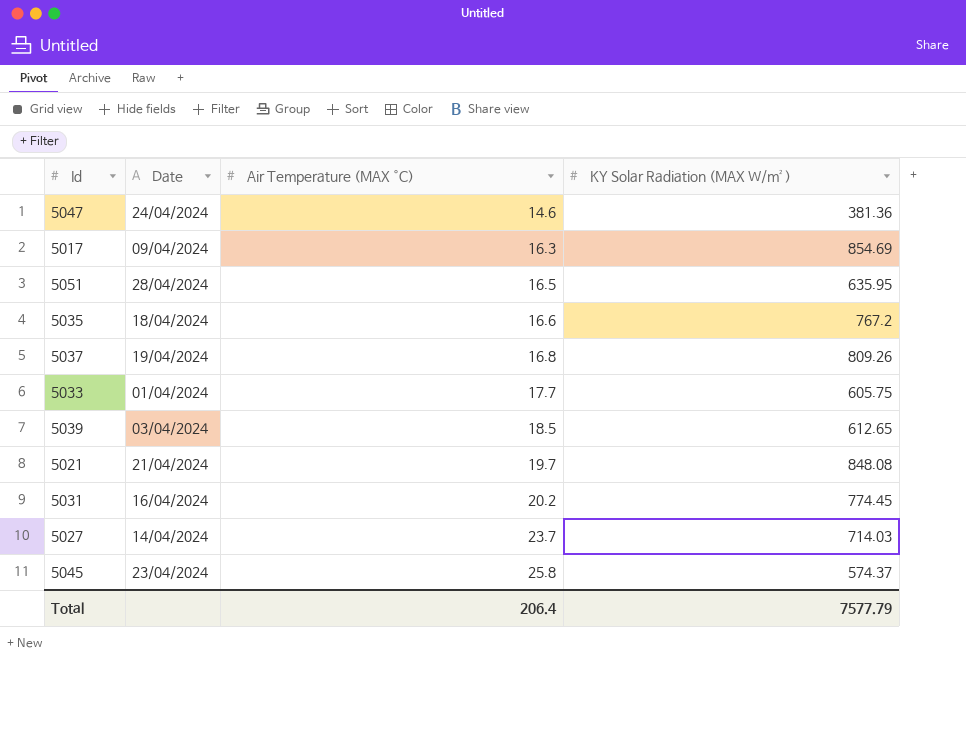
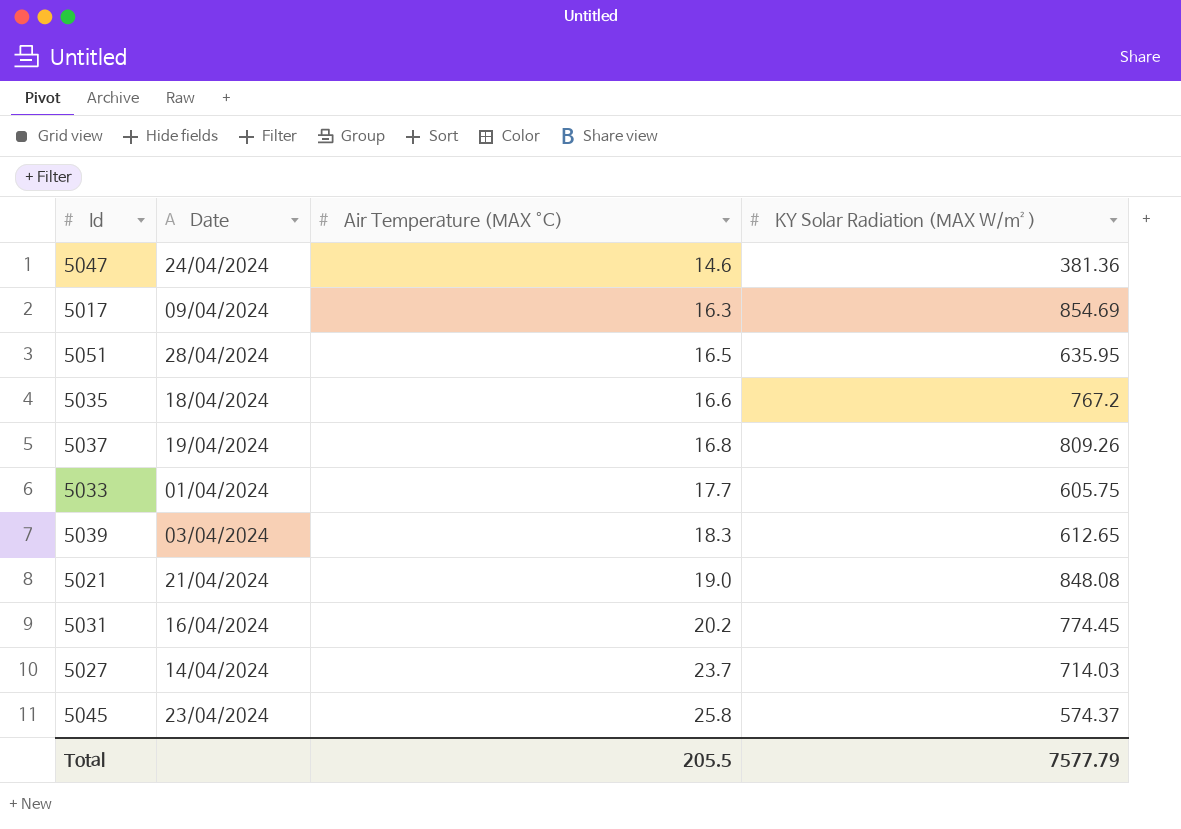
5039 | Air Temperature (MAX °C): 18.5 -> 18.3
5021 | Air Temperature (MAX °C): 19.7 -> 19.0
Total | Air Temperature (MAX °C): 206.4 -> 205.5

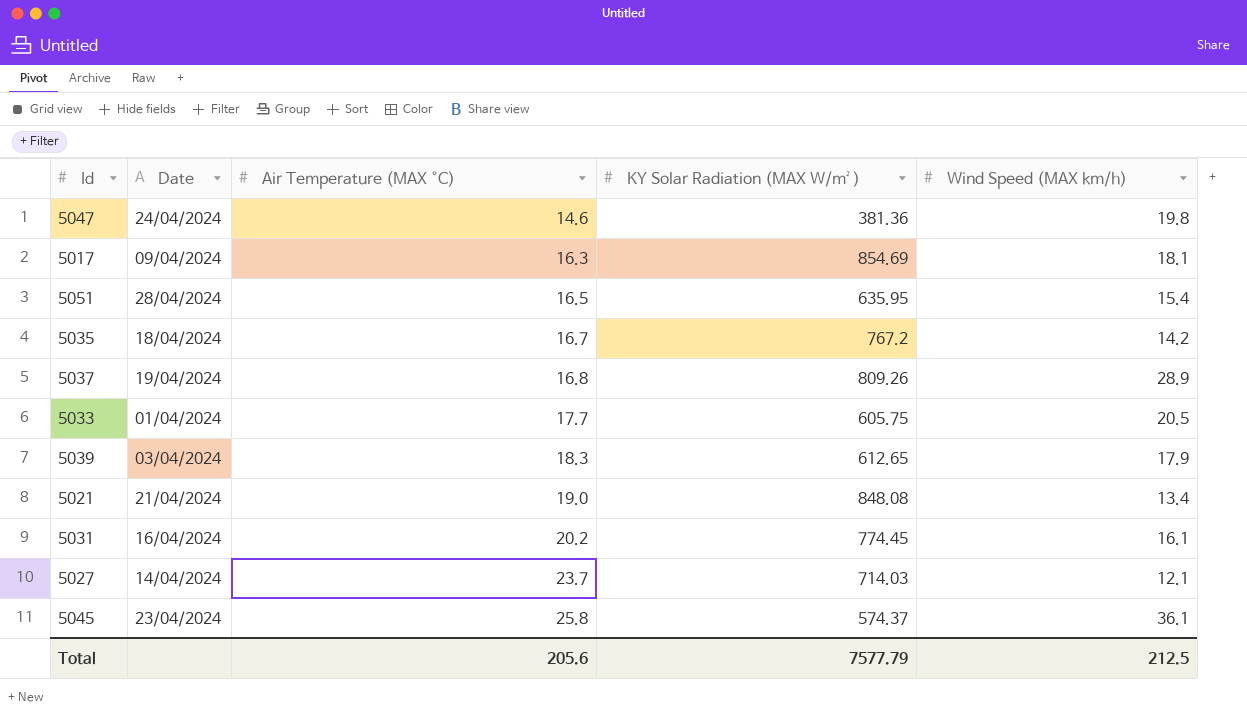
column Wind Speed (MAX km/h) | position: none -> 5
5035 | Air Temperature (MAX °C): 16.6 -> 16.7
Total | Air Temperature (MAX °C): 205.5 -> 205.6

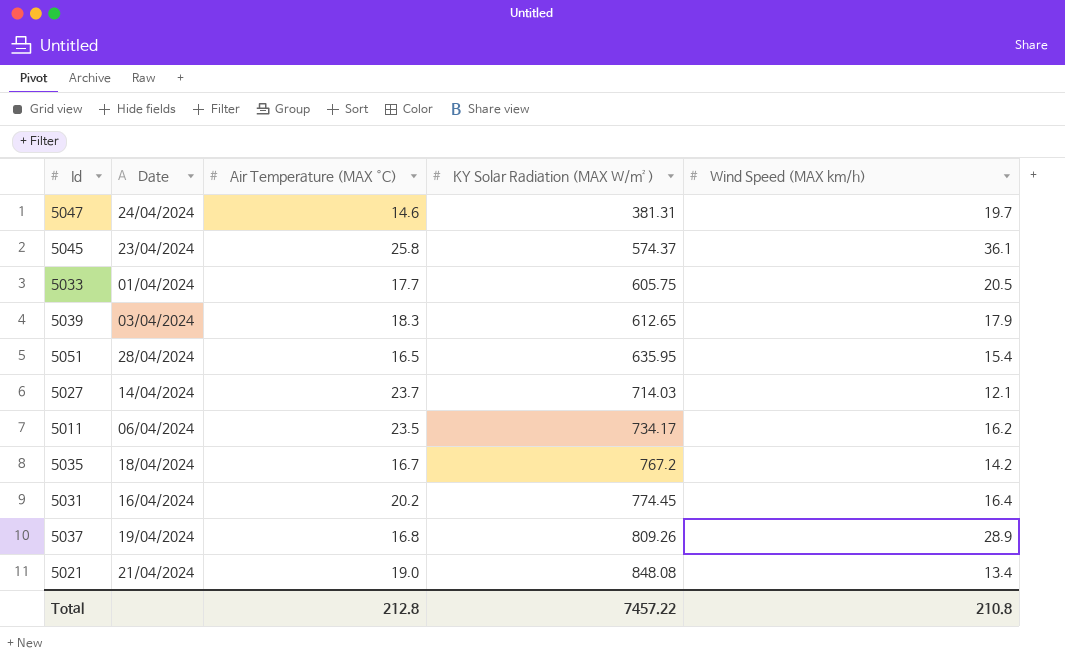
row order: Air Temperature (MAX °C) ascending -> KY Solar Radiation (MAX W/m²) ascending
row 5017: 09/04/2024 | 16.3 | 854.69 | 18.1 -> none
5047 | KY Solar Radiation (MAX W/m²): 381.36 -> 381.31
5047 | Wind Speed (MAX km/h): 19.8 -> 19.7
row 5011: none -> 06/04/2024 | 23.5 | 734.17 | 16.2
5031 | Wind Speed (MAX km/h): 16.1 -> 16.4
Total | Air Temperature (MAX °C): 205.6 -> 212.8
Total | KY Solar Radiation (MAX W/m²): 7577.79 -> 7457.22
Total | Wind Speed (MAX km/h): 212.5 -> 210.8

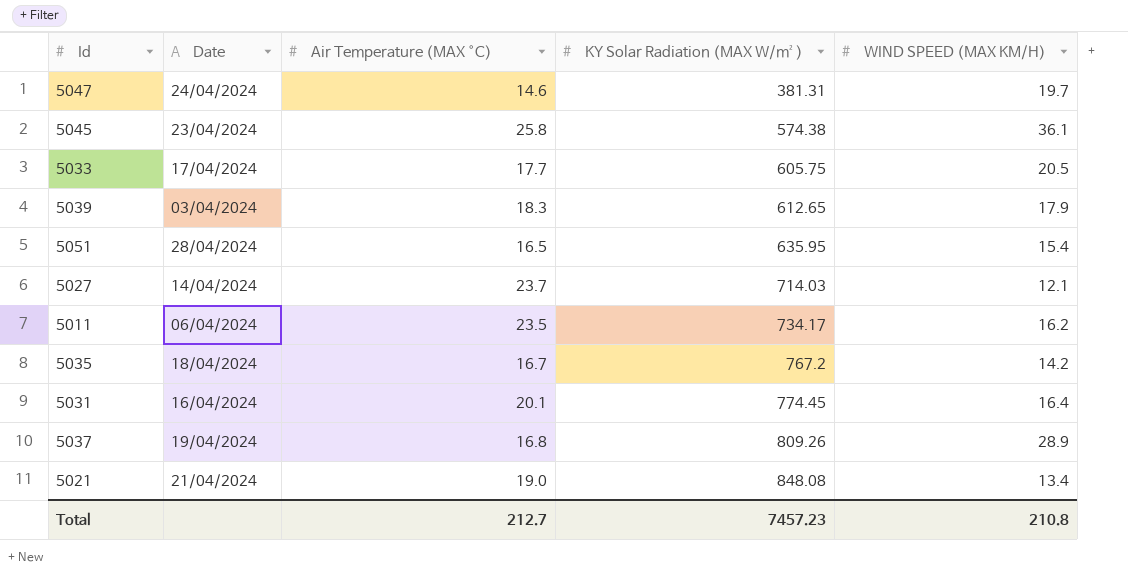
column name: Wind Speed (MAX km/h) -> WIND SPEED (MAX KM/H)
5045 | KY Solar Radiation (MAX W/m²): 574.37 -> 574.38
5033 | Date: 01/04/2024 -> 17/04/2024
5031 | Air Temperature (MAX °C): 20.2 -> 20.1
Total | Air Temperature (MAX °C): 212.8 -> 212.7
Total | KY Solar Radiation (MAX W/m²): 7457.22 -> 7457.23

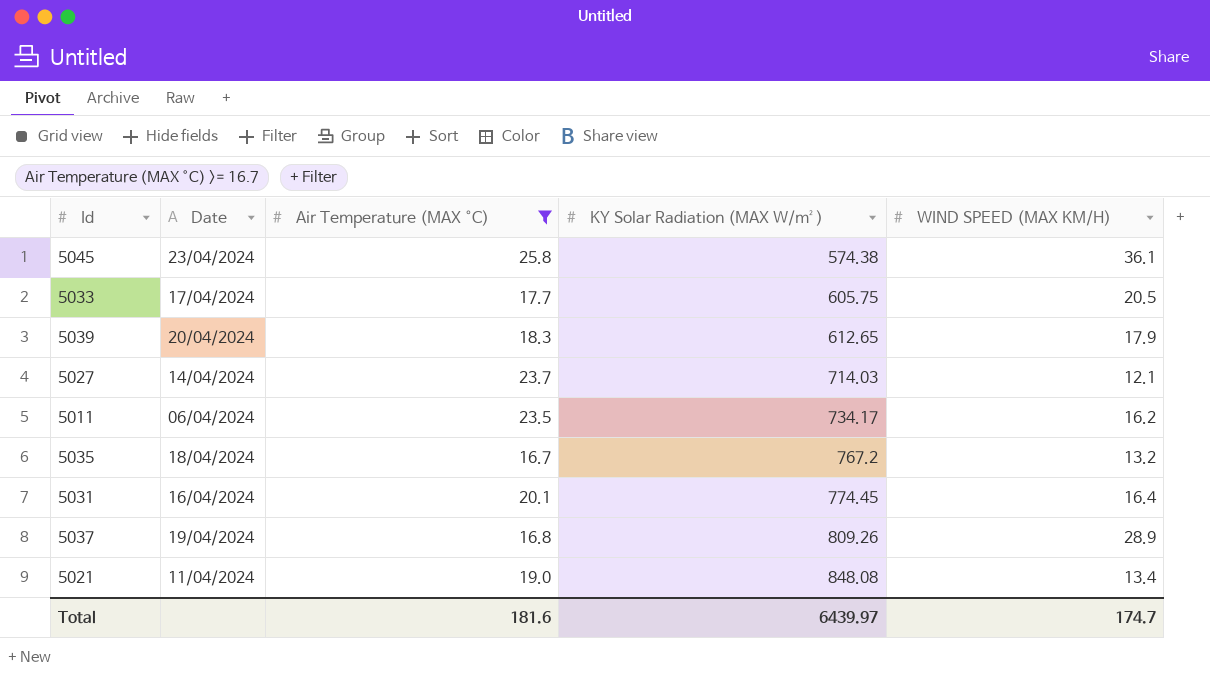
filter: none -> Air Temperature (MAX °C) >= 16.7
5039 | Date: 03/04/2024 -> 20/04/2024
5035 | WIND SPEED (MAX KM/H): 14.2 -> 13.2
5021 | Date: 21/04/2024 -> 11/04/2024
Total | Air Temperature (MAX °C): 212.7 -> 181.6
Total | KY Solar Radiation (MAX W/m²): 7457.23 -> 6439.97
Total | WIND SPEED (MAX KM/H): 210.8 -> 174.7

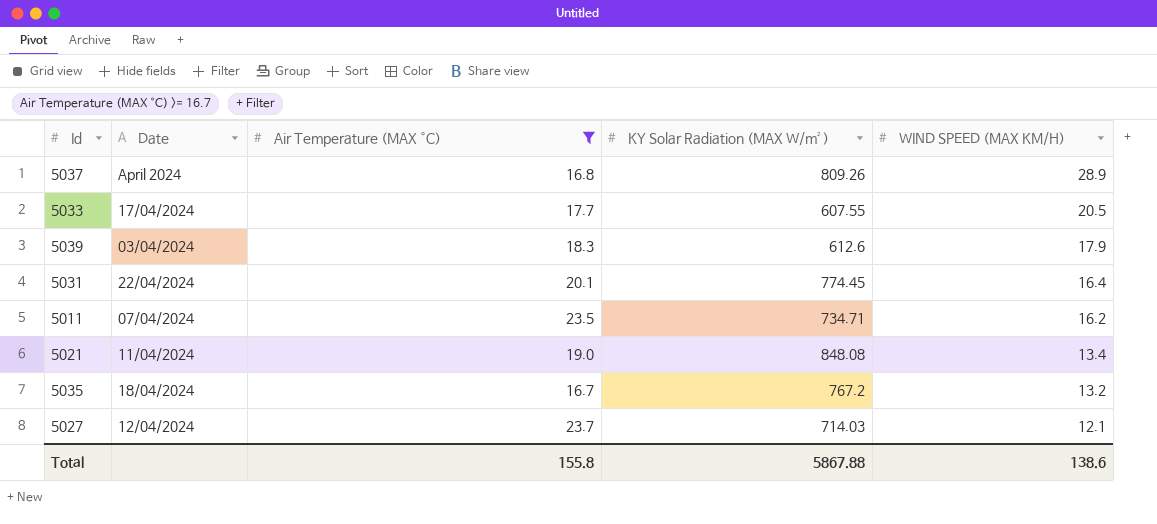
row order: KY Solar Radiation (MAX W/m²) ascending -> WIND SPEED (MAX KM/H) descending
row 5045: 23/04/2024 | 25.8 | 574.38 | 36.1 -> none
5037 | Date: 19/04/2024 -> April 2024
5033 | KY Solar Radiation (MAX W/m²): 605.75 -> 607.55
5039 | Date: 20/04/2024 -> 03/04/2024
5039 | KY Solar Radiation (MAX W/m²): 612.65 -> 612.6
5031 | Date: 16/04/2024 -> 22/04/2024
5011 | Date: 06/04/2024 -> 07/04/2024
5011 | KY Solar Radiation (MAX W/m²): 734.17 -> 734.71
5027 | Date: 14/04/2024 -> 12/04/2024
Total | Air Temperature (MAX °C): 181.6 -> 155.8
Total | KY Solar Radiation (MAX W/m²): 6439.97 -> 5867.88
Total | WIND SPEED (MAX KM/H): 174.7 -> 138.6

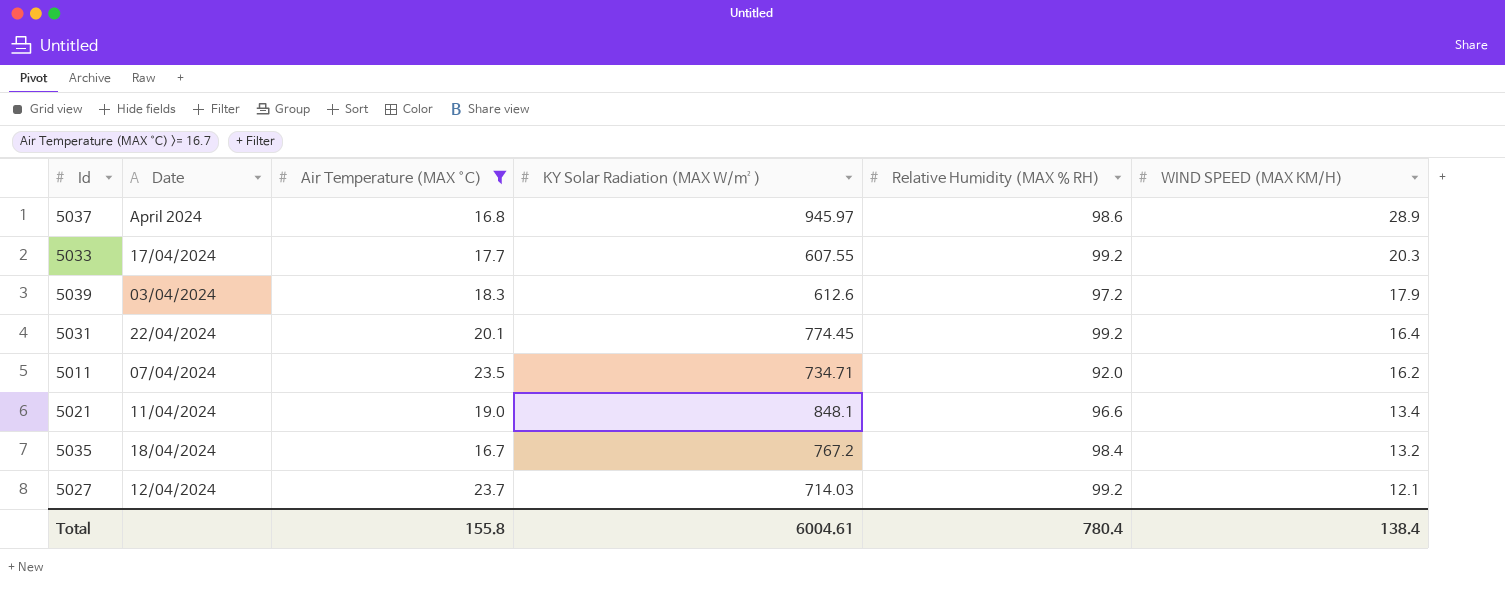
column Relative Humidity (MAX % RH) | position: none -> 5
5037 | KY Solar Radiation (MAX W/m²): 809.26 -> 945.97
5033 | WIND SPEED (MAX KM/H): 20.5 -> 20.3
5021 | KY Solar Radiation (MAX W/m²): 848.08 -> 848.1
Total | KY Solar Radiation (MAX W/m²): 5867.88 -> 6004.61
Total | WIND SPEED (MAX KM/H): 138.6 -> 138.4

